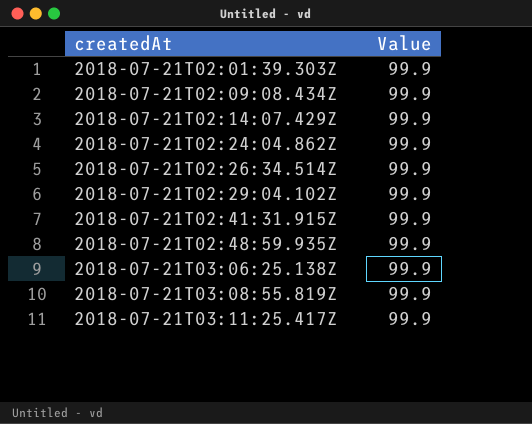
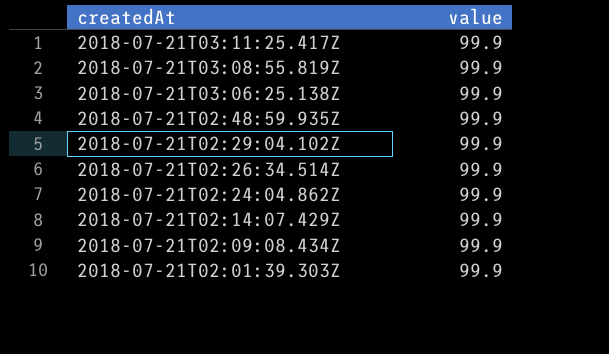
row order: createdAt ascending -> createdAt descending
column name: Value -> value
row 2018-07-21T02:41:31.915Z: 99.9 -> none

